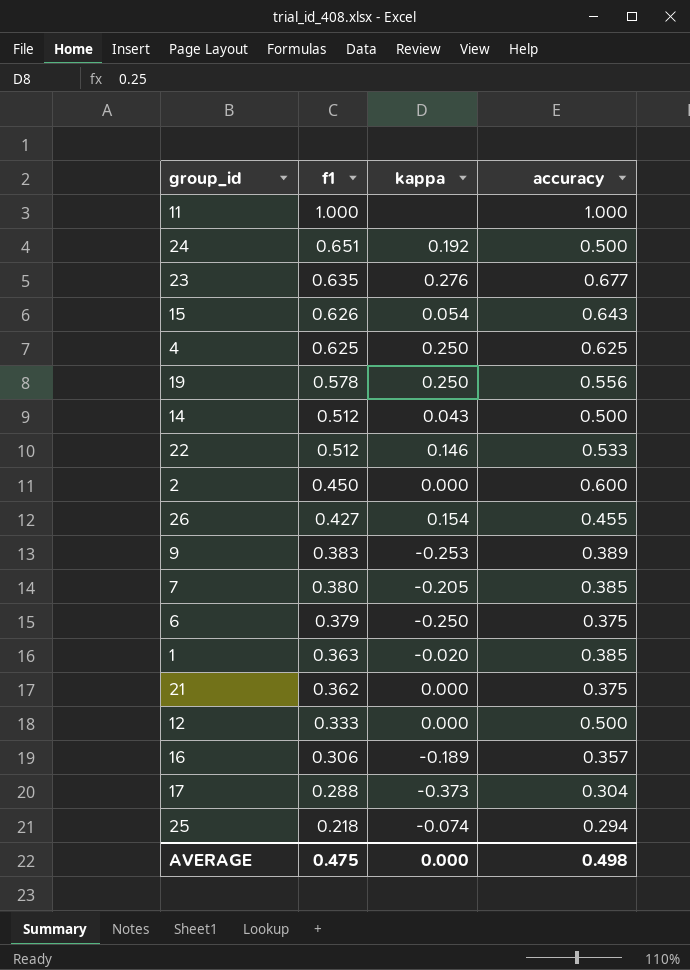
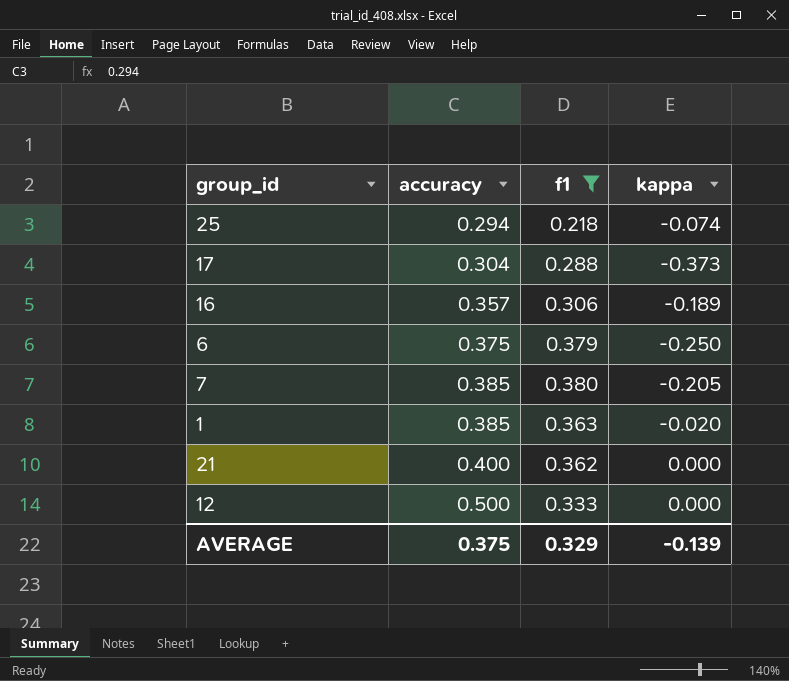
filter: none -> f1 <= 0.380
row order: f1 descending -> accuracy ascending
column accuracy | position: 4 -> 2
21 | accuracy: 0.375 -> 0.400
AVERAGE | accuracy: 0.498 -> 0.375
AVERAGE | f1: 0.475 -> 0.329
AVERAGE | kappa: 0.000 -> -0.139

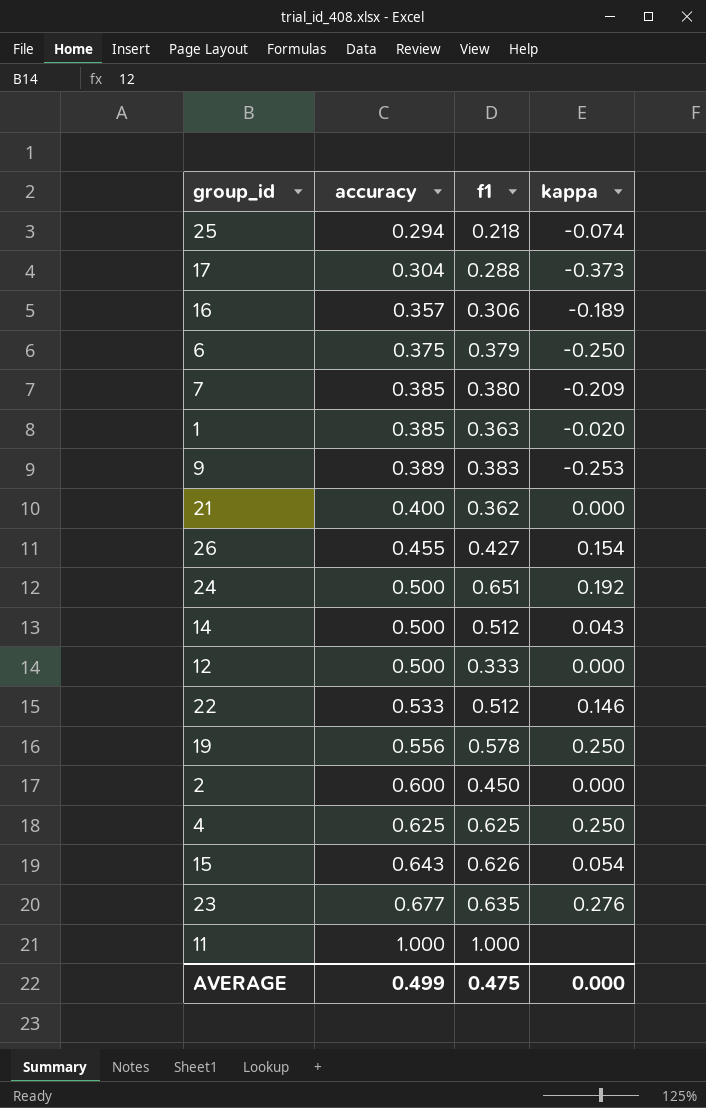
filter: f1 <= 0.380 -> none
7 | kappa: -0.205 -> -0.209
AVERAGE | accuracy: 0.375 -> 0.499
AVERAGE | f1: 0.329 -> 0.475
AVERAGE | kappa: -0.139 -> 0.000

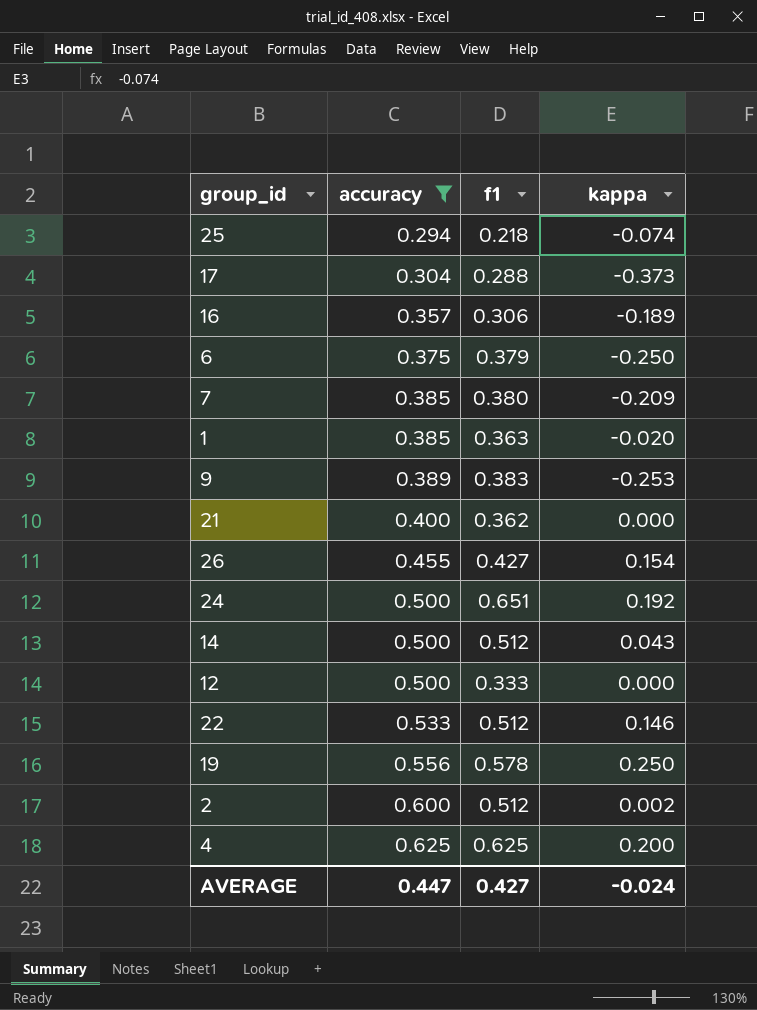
filter: none -> accuracy <= 0.625
2 | f1: 0.450 -> 0.512
2 | kappa: 0.000 -> 0.002
4 | kappa: 0.250 -> 0.200
AVERAGE | accuracy: 0.499 -> 0.447
AVERAGE | f1: 0.475 -> 0.427
AVERAGE | kappa: 0.000 -> -0.024

